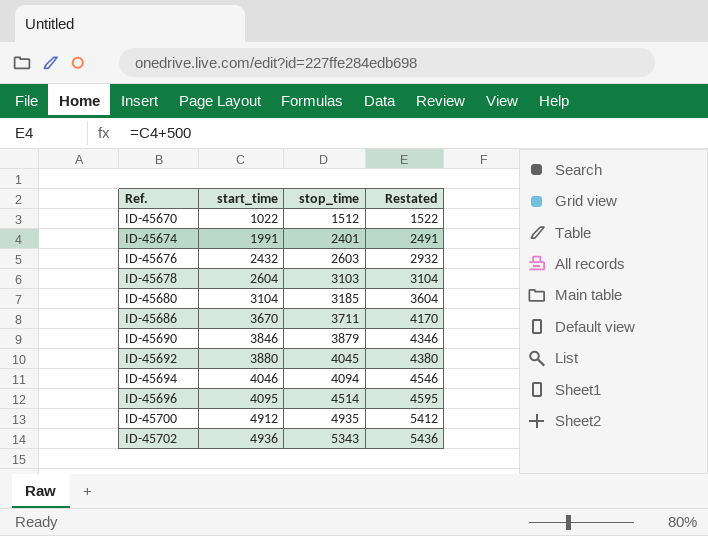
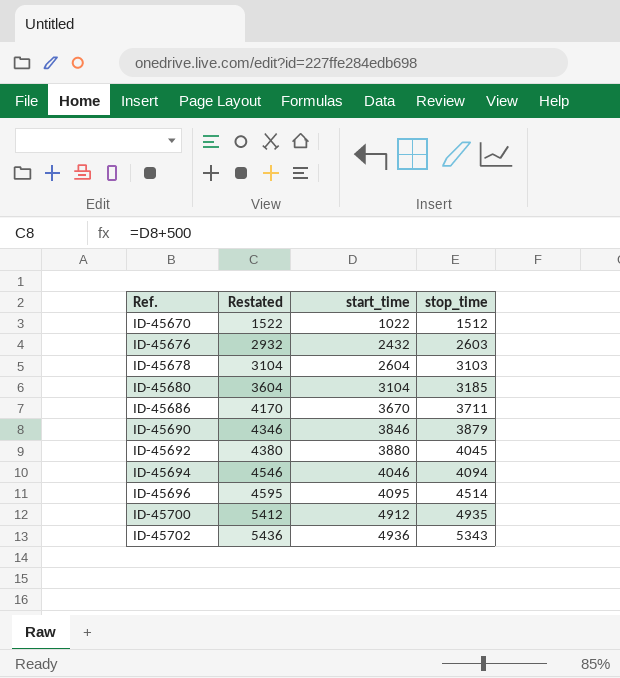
column Restated | position: 4 -> 2
row ID-45674: 1991 | 2401 | 2491 -> none

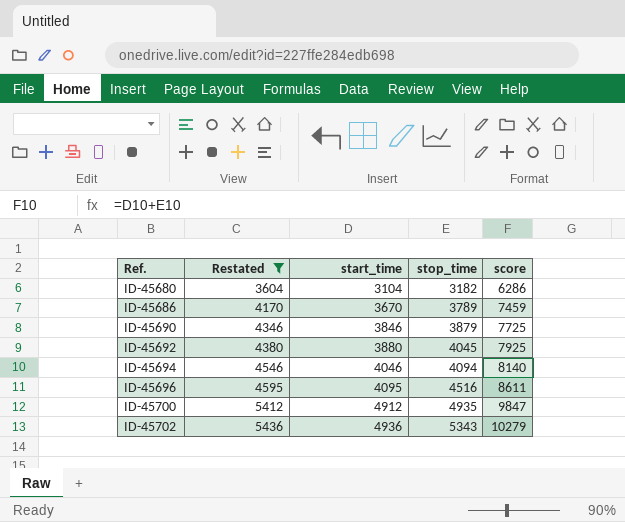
filter: none -> Restated >= 3604
column score | formula: none -> [start_time] + [stop_time]
ID-45680 | stop_time: 3185 -> 3182
ID-45686 | stop_time: 3711 -> 3789
ID-45696 | stop_time: 4514 -> 4516

